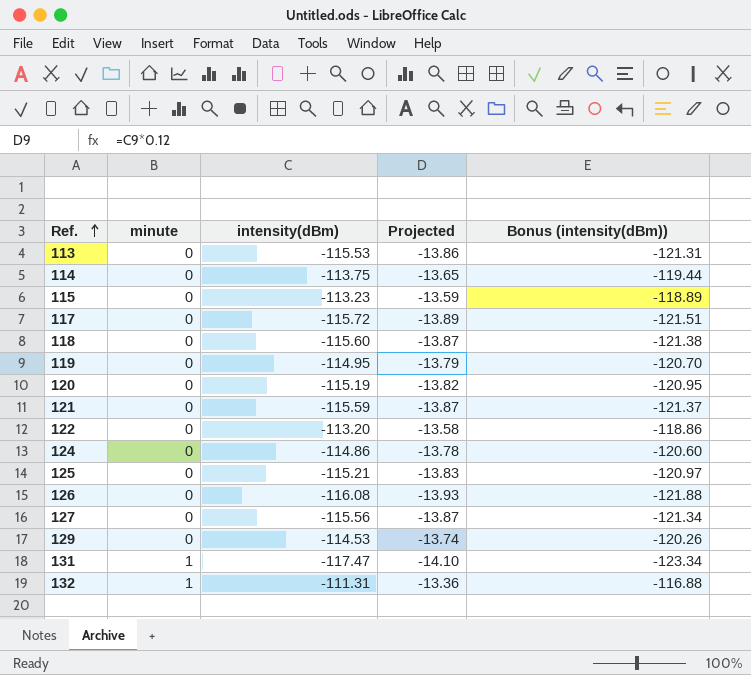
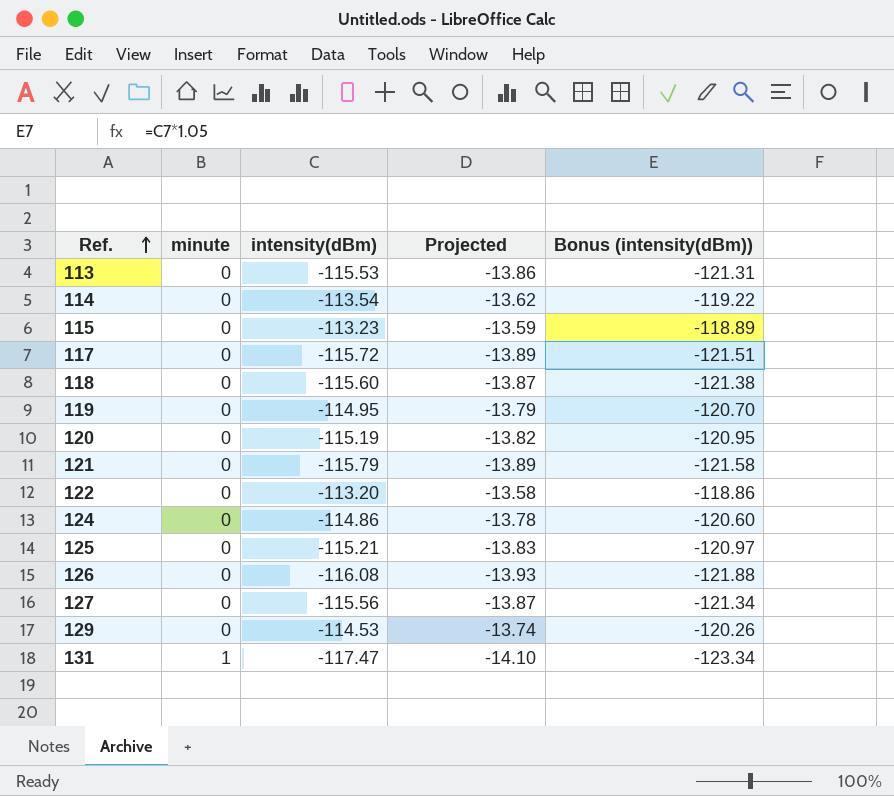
row 132: 1 | -111.31 | -13.36 | -116.88 -> none
114 | intensity(dBm): -113.75 -> -113.54
114 | Projected: -13.65 -> -13.62
114 | Bonus (intensity(dBm)): -119.44 -> -119.22
121 | intensity(dBm): -115.59 -> -115.79
121 | Projected: -13.87 -> -13.89
121 | Bonus (intensity(dBm)): -121.37 -> -121.58

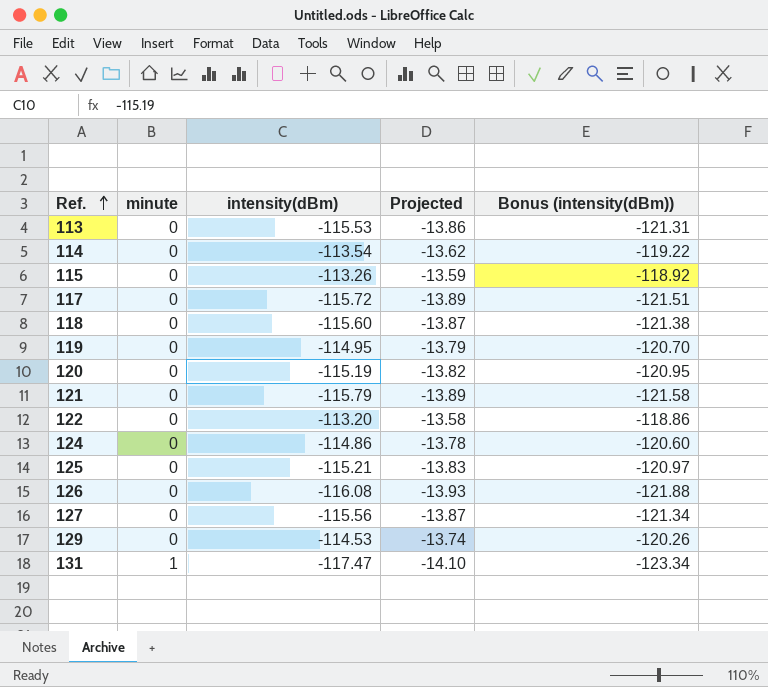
115 | intensity(dBm): -113.23 -> -113.26
115 | Bonus (intensity(dBm)): -118.89 -> -118.92

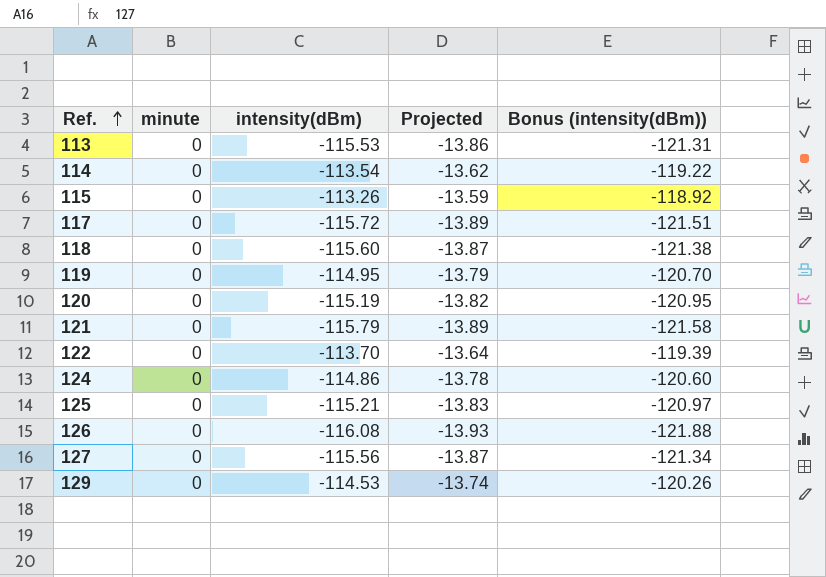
row 131: 1 | -117.47 | -14.10 | -123.34 -> none
122 | intensity(dBm): -113.20 -> -113.70
122 | Projected: -13.58 -> -13.64
122 | Bonus (intensity(dBm)): -118.86 -> -119.39

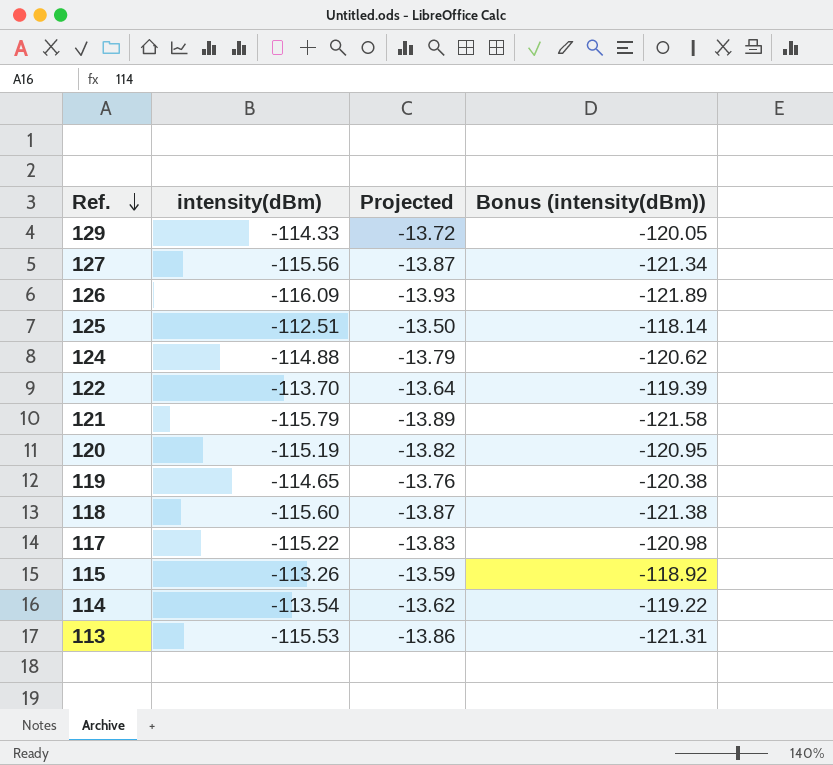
row order: Ref. ascending -> Ref. descending
column minute | position: 2 -> none
129 | intensity(dBm): -114.53 -> -114.33
129 | Projected: -13.74 -> -13.72
129 | Bonus (intensity(dBm)): -120.26 -> -120.05
126 | intensity(dBm): -116.08 -> -116.09
126 | Bonus (intensity(dBm)): -121.88 -> -121.89
125 | intensity(dBm): -115.21 -> -112.51
125 | Projected: -13.83 -> -13.50
125 | Bonus (intensity(dBm)): -120.97 -> -118.14
124 | intensity(dBm): -114.86 -> -114.88
124 | Projected: -13.78 -> -13.79
124 | Bonus (intensity(dBm)): -120.60 -> -120.62
119 | intensity(dBm): -114.95 -> -114.65
119 | Projected: -13.79 -> -13.76
119 | Bonus (intensity(dBm)): -120.70 -> -120.38
117 | intensity(dBm): -115.72 -> -115.22
117 | Projected: -13.89 -> -13.83
117 | Bonus (intensity(dBm)): -121.51 -> -120.98

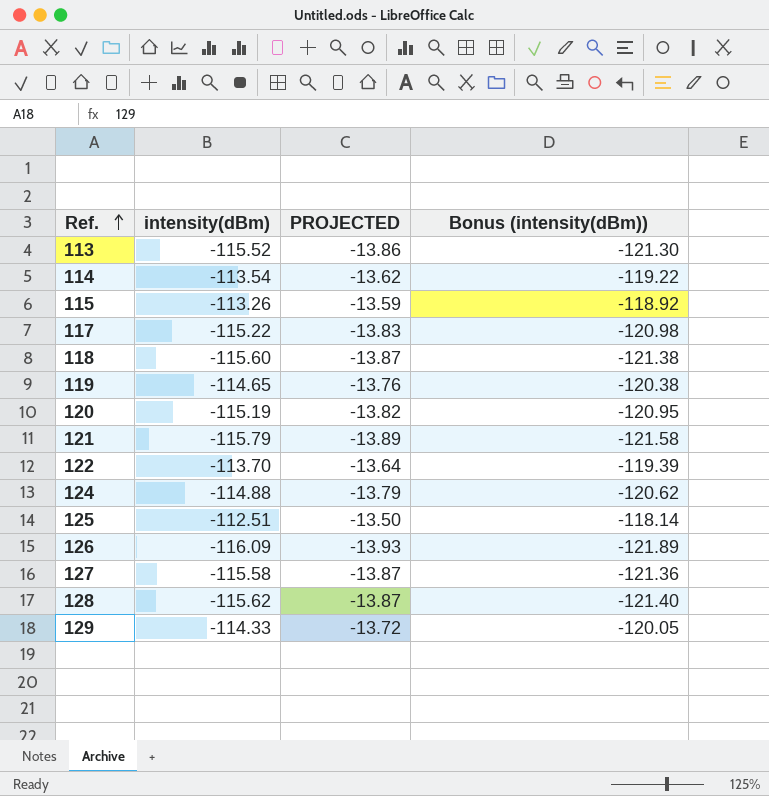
row order: Ref. descending -> Ref. ascending
column name: Projected -> PROJECTED
113 | intensity(dBm): -115.53 -> -115.52
113 | Bonus (intensity(dBm)): -121.31 -> -121.30
127 | intensity(dBm): -115.56 -> -115.58
127 | Bonus (intensity(dBm)): -121.34 -> -121.36
row 128: none -> -115.62 | -13.87 | -121.40

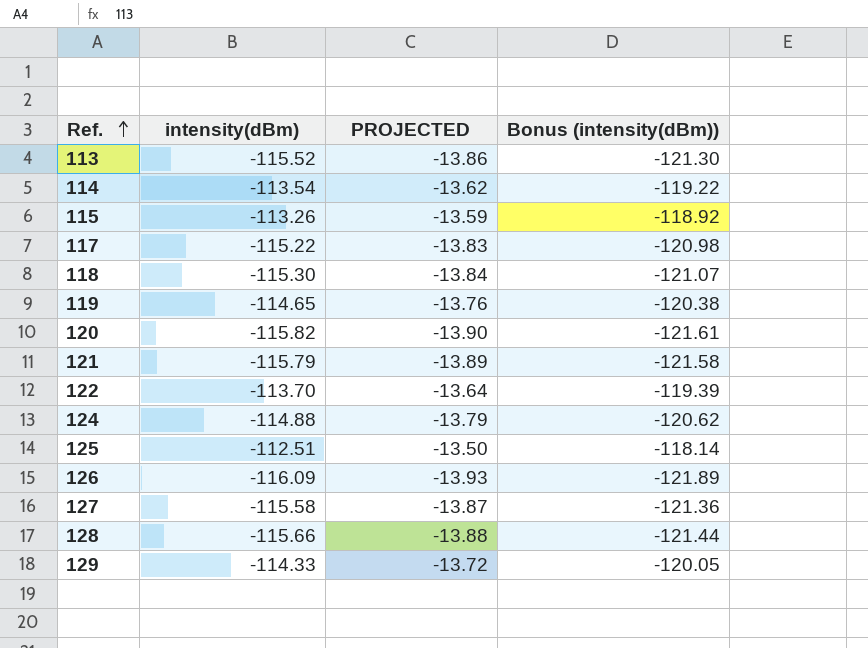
118 | intensity(dBm): -115.60 -> -115.30
118 | PROJECTED: -13.87 -> -13.84
118 | Bonus (intensity(dBm)): -121.38 -> -121.07
120 | intensity(dBm): -115.19 -> -115.82
120 | PROJECTED: -13.82 -> -13.90
120 | Bonus (intensity(dBm)): -120.95 -> -121.61
128 | intensity(dBm): -115.62 -> -115.66
128 | PROJECTED: -13.87 -> -13.88
128 | Bonus (intensity(dBm)): -121.40 -> -121.44

